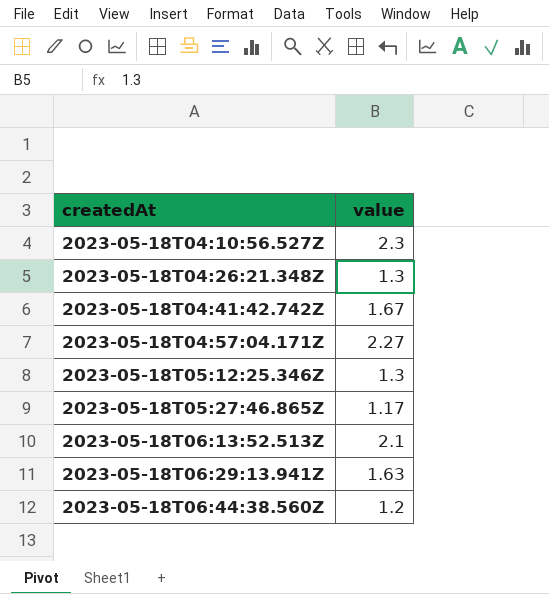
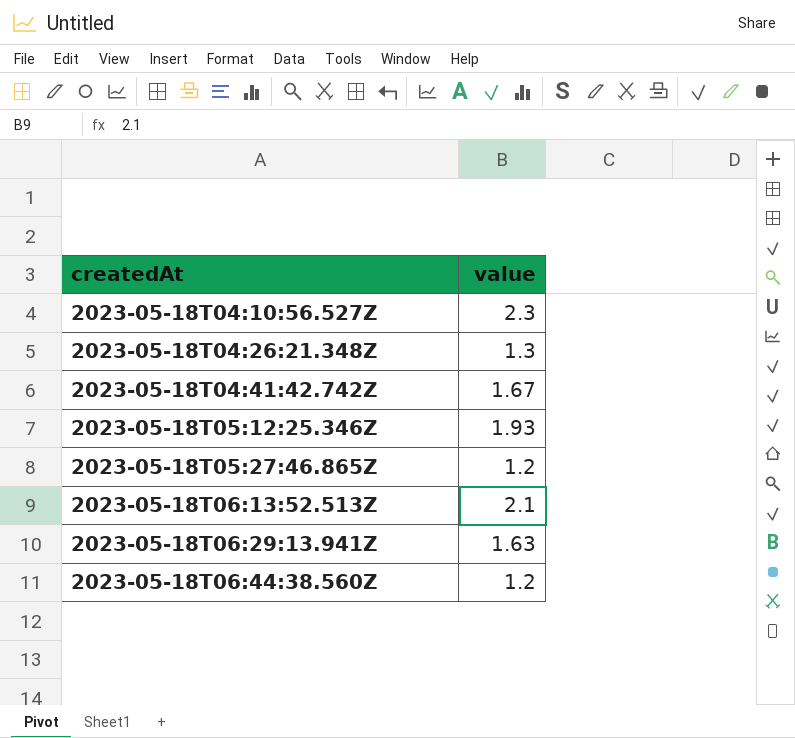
row 2023-05-18T04:57:04.171Z: 2.27 -> none
2023-05-18T05:12:25.346Z | value: 1.3 -> 1.93
2023-05-18T05:27:46.865Z | value: 1.17 -> 1.2

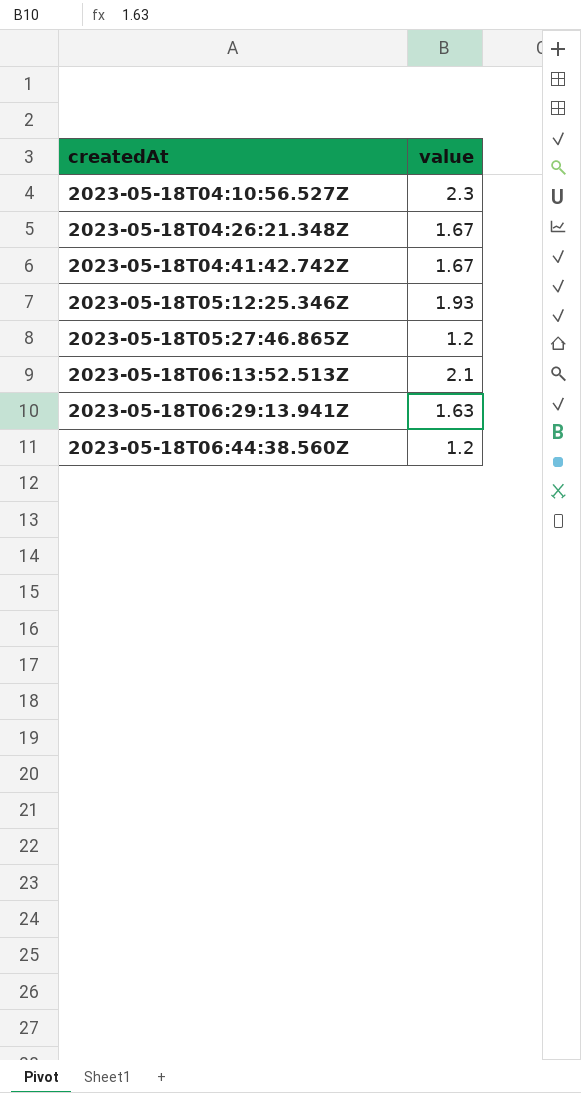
2023-05-18T04:26:21.348Z | value: 1.3 -> 1.67

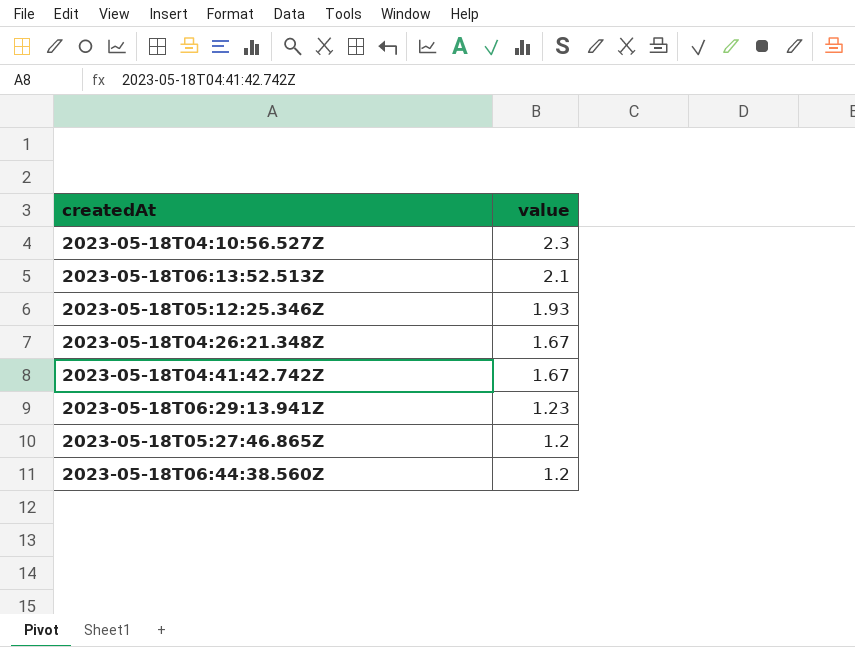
row order: createdAt ascending -> value descending
2023-05-18T06:29:13.941Z | value: 1.63 -> 1.23

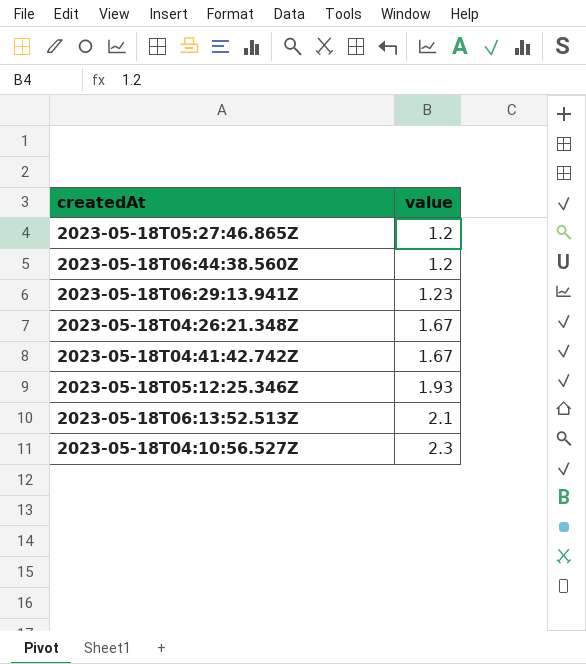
row order: value descending -> value ascending

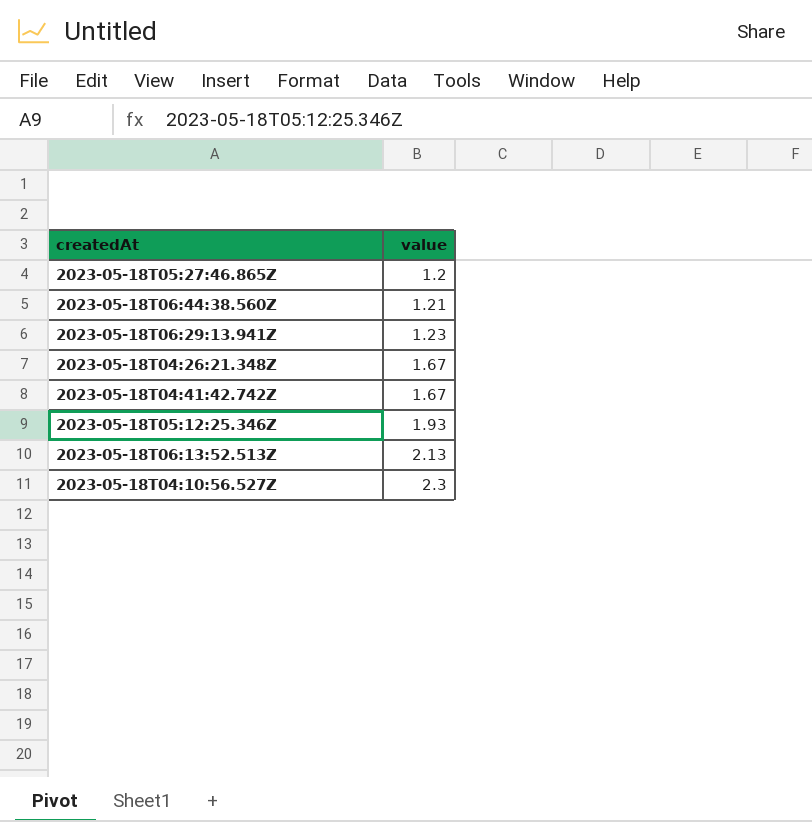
2023-05-18T06:44:38.560Z | value: 1.2 -> 1.21
2023-05-18T06:13:52.513Z | value: 2.1 -> 2.13

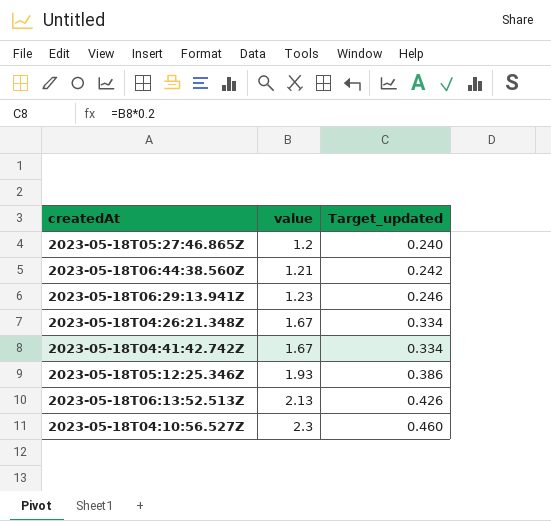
column Target_updated | formula: none -> [value] * 0.2

